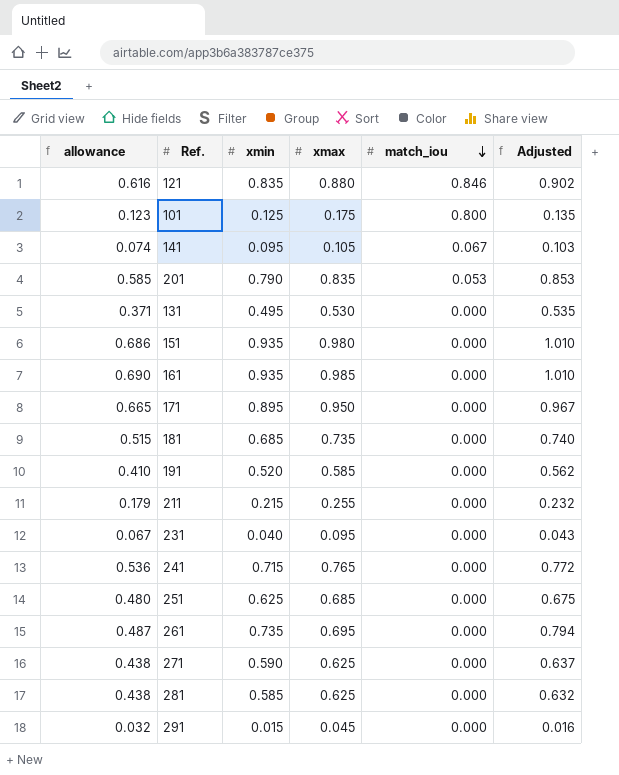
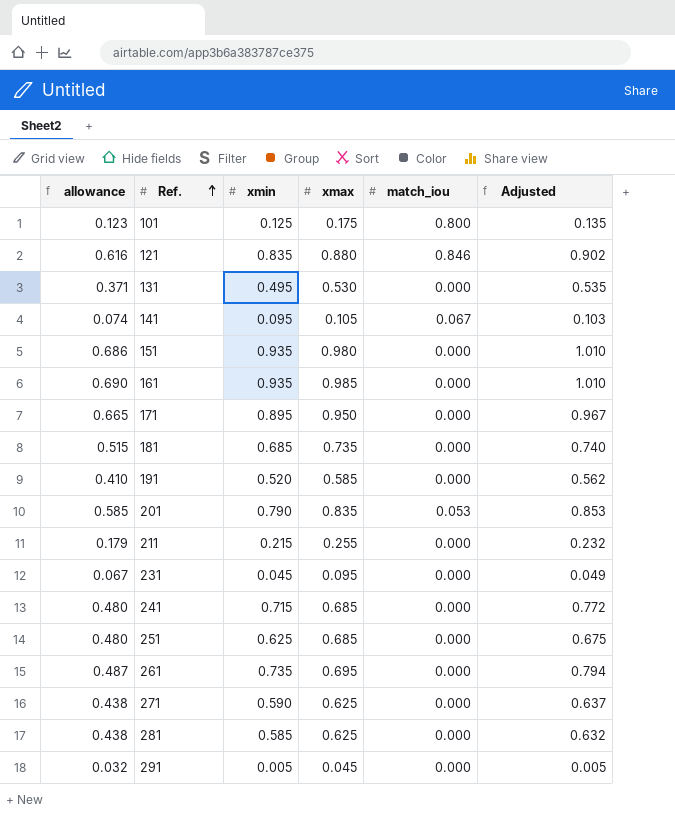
row order: match_iou descending -> Ref. ascending
231 | xmin: 0.040 -> 0.045
231 | Adjusted: 0.043 -> 0.049
241 | allowance: 0.536 -> 0.480
241 | xmax: 0.765 -> 0.685
291 | xmin: 0.015 -> 0.005
291 | Adjusted: 0.016 -> 0.005

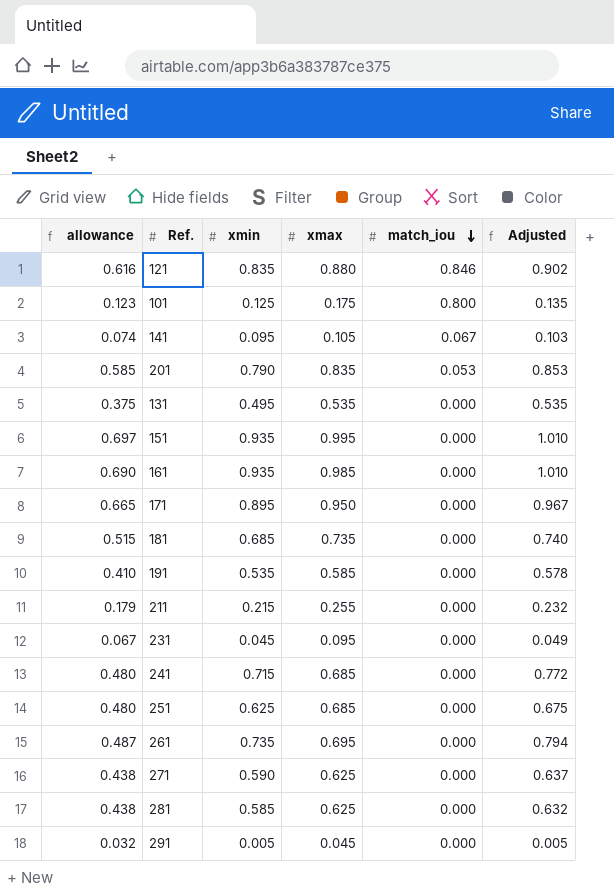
row order: Ref. ascending -> match_iou descending
131 | allowance: 0.371 -> 0.375
131 | xmax: 0.530 -> 0.535
151 | allowance: 0.686 -> 0.697
151 | xmax: 0.980 -> 0.995
191 | xmin: 0.520 -> 0.535
191 | Adjusted: 0.562 -> 0.578

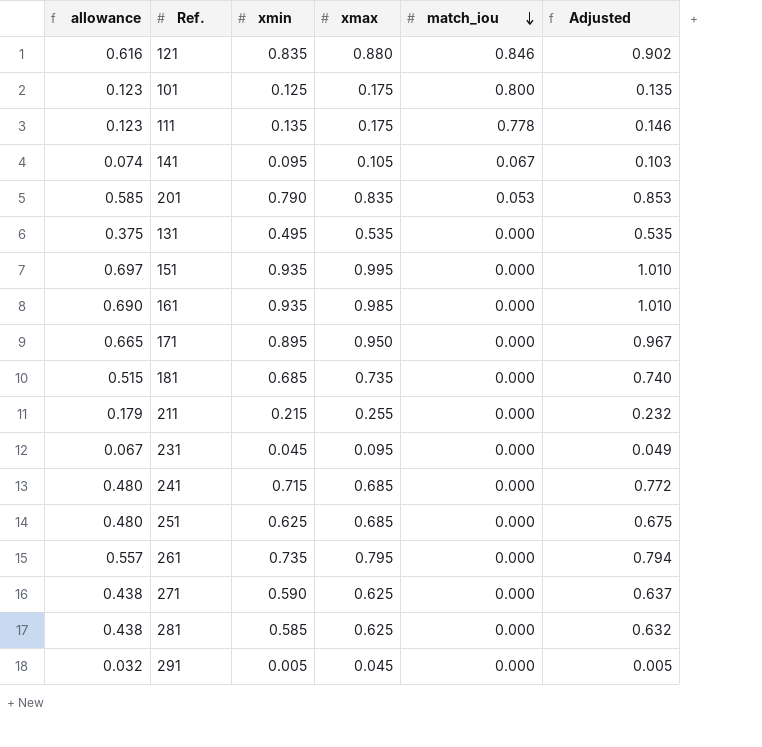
row 191: 0.410 | 0.535 | 0.585 | 0.000 | 0.578 -> none
row 111: none -> 0.123 | 0.135 | 0.175 | 0.778 | 0.146
261 | allowance: 0.487 -> 0.557
261 | xmax: 0.695 -> 0.795

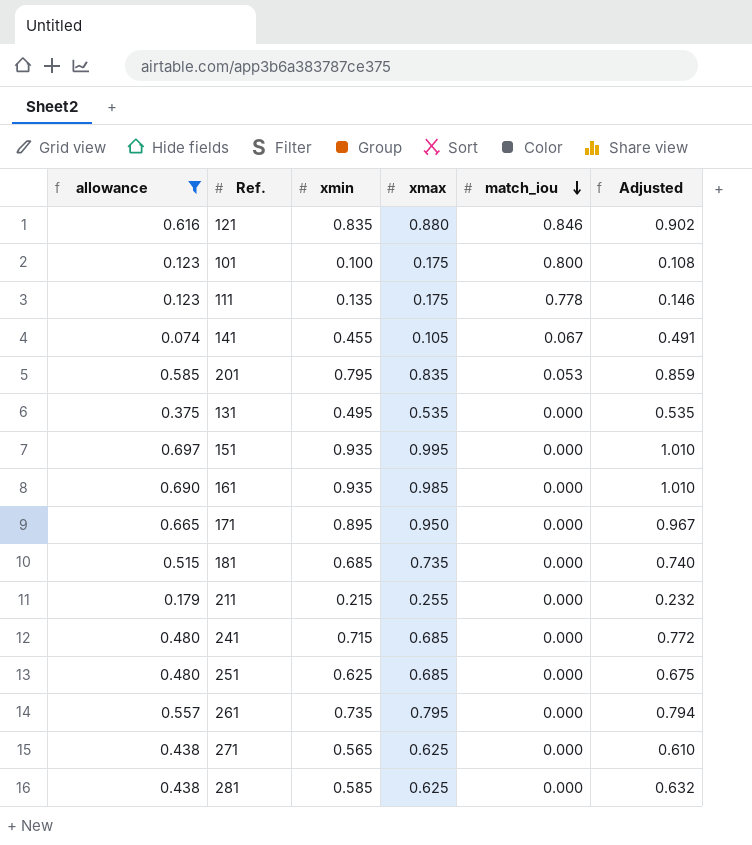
filter: none -> allowance >= 0.074
101 | xmin: 0.125 -> 0.100
101 | Adjusted: 0.135 -> 0.108
141 | xmin: 0.095 -> 0.455
141 | Adjusted: 0.103 -> 0.491
201 | xmin: 0.790 -> 0.795
201 | Adjusted: 0.853 -> 0.859
271 | xmin: 0.590 -> 0.565
271 | Adjusted: 0.637 -> 0.610

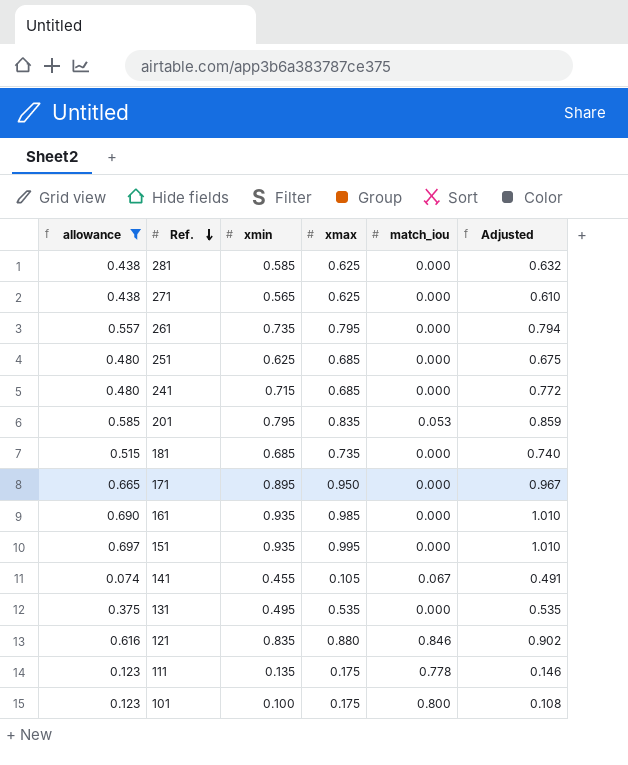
row order: match_iou descending -> Ref. descending
row 211: 0.179 | 0.215 | 0.255 | 0.000 | 0.232 -> none

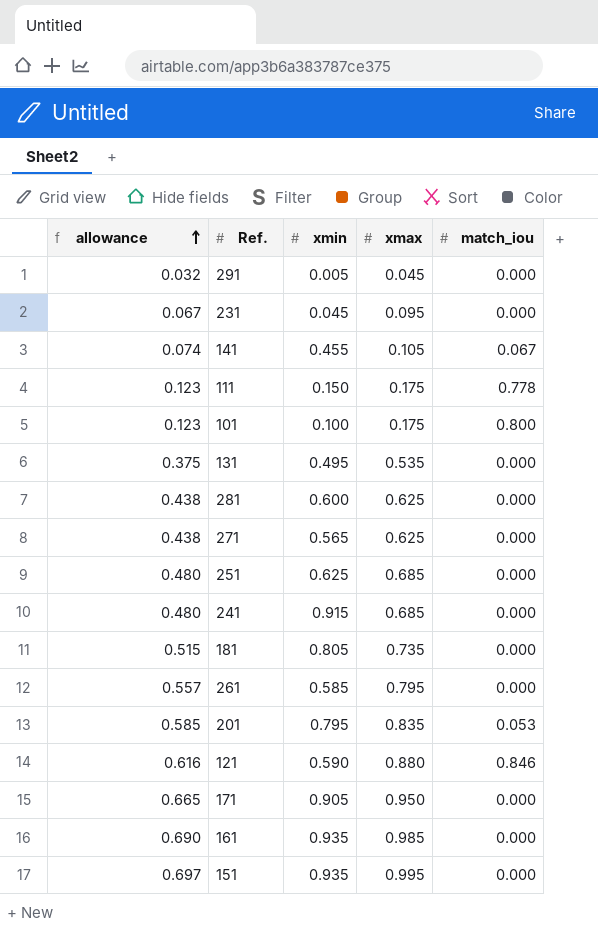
filter: allowance >= 0.074 -> none
row order: Ref. descending -> allowance ascending
column Adjusted | formula: [xmin] * 1.08 -> none
111 | xmin: 0.135 -> 0.150
281 | xmin: 0.585 -> 0.600
241 | xmin: 0.715 -> 0.915
181 | xmin: 0.685 -> 0.805
261 | xmin: 0.735 -> 0.585
121 | xmin: 0.835 -> 0.590
171 | xmin: 0.895 -> 0.905

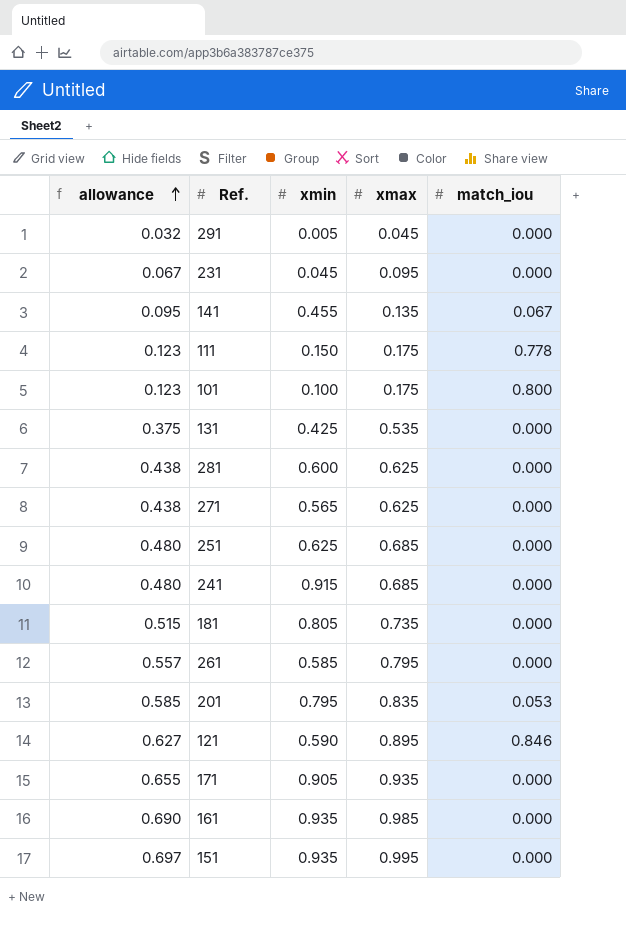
141 | allowance: 0.074 -> 0.095
141 | xmax: 0.105 -> 0.135
131 | xmin: 0.495 -> 0.425
121 | allowance: 0.616 -> 0.627
121 | xmax: 0.880 -> 0.895
171 | allowance: 0.665 -> 0.655
171 | xmax: 0.950 -> 0.935

